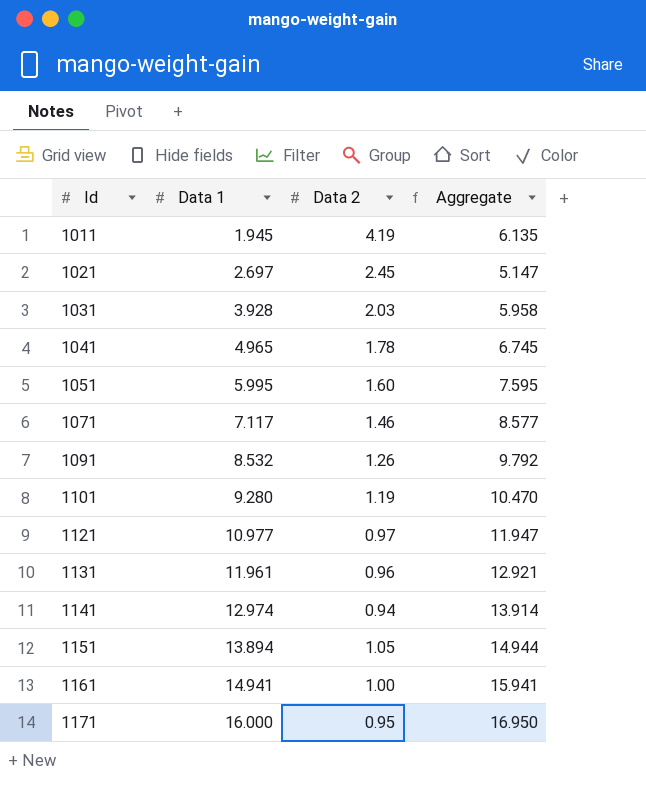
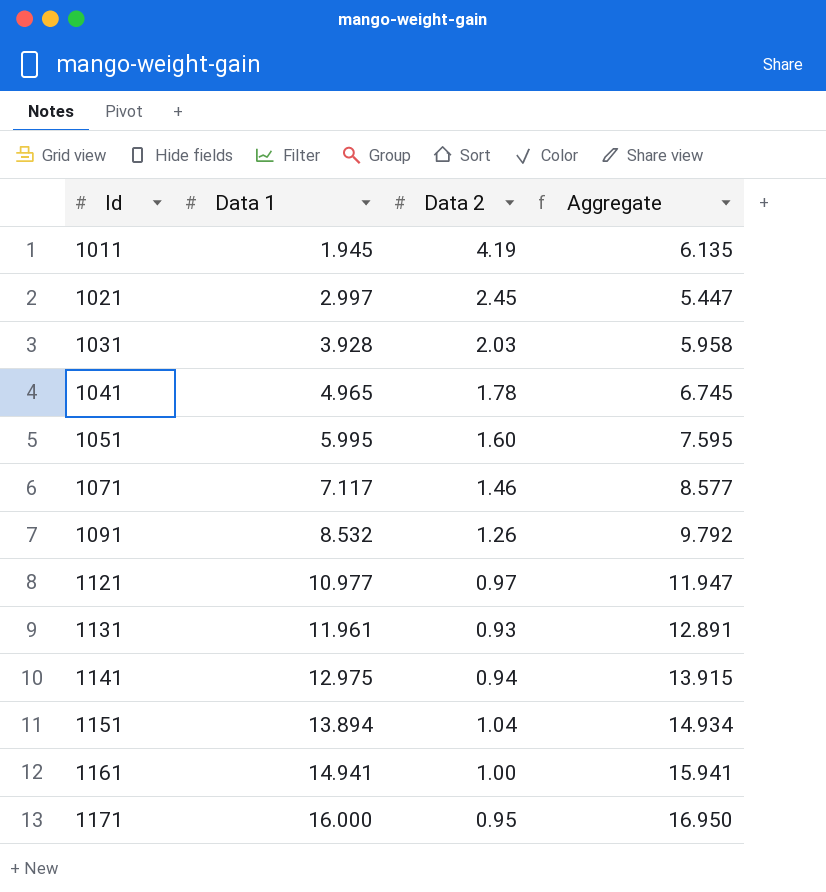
row 1101: 9.280 | 1.19 | 10.470 -> none
1021 | Data 1: 2.697 -> 2.997
1021 | Aggregate: 5.147 -> 5.447
1131 | Data 2: 0.96 -> 0.93
1131 | Aggregate: 12.921 -> 12.891
1141 | Data 1: 12.974 -> 12.975
1141 | Aggregate: 13.914 -> 13.915
1151 | Data 2: 1.05 -> 1.04
1151 | Aggregate: 14.944 -> 14.934

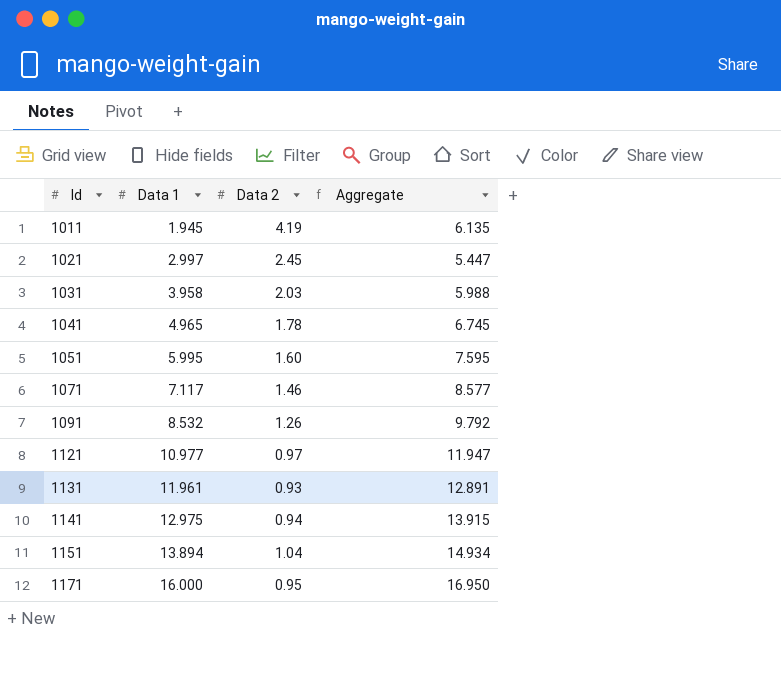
row 1161: 14.941 | 1.00 | 15.941 -> none
1031 | Data 1: 3.928 -> 3.958
1031 | Aggregate: 5.958 -> 5.988

